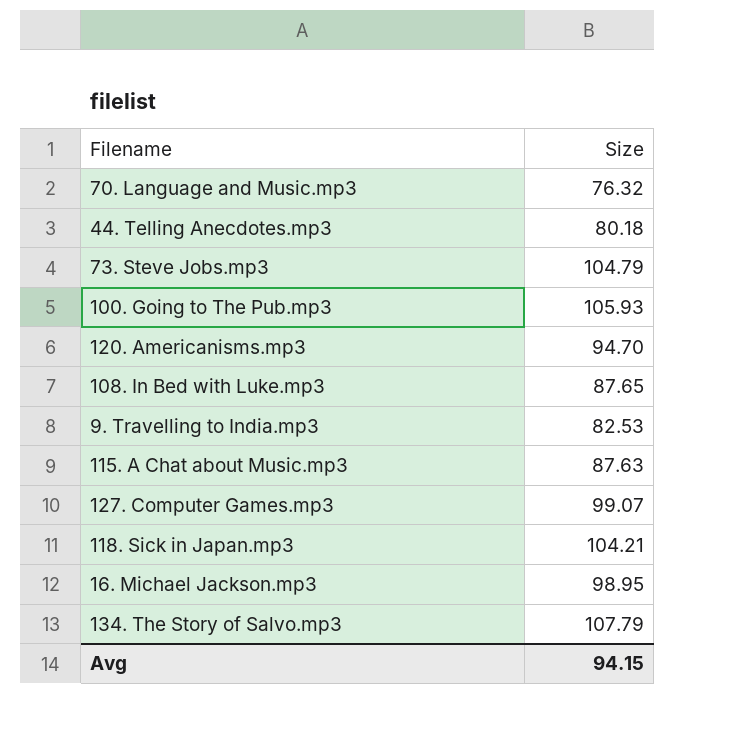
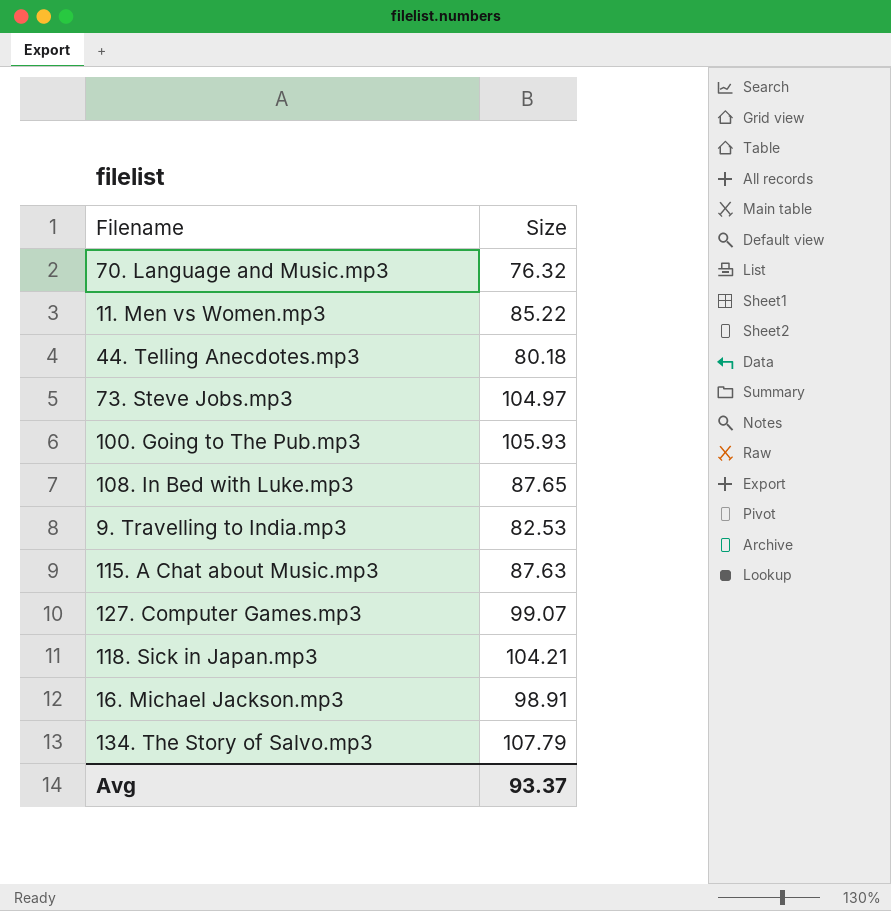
row 120. Americanisms.mp3: 94.70 -> none
row 11. Men vs Women.mp3: none -> 85.22
73. Steve Jobs.mp3 | Size: 104.79 -> 104.97
16. Michael Jackson.mp3 | Size: 98.95 -> 98.91
Avg | Size: 94.15 -> 93.37

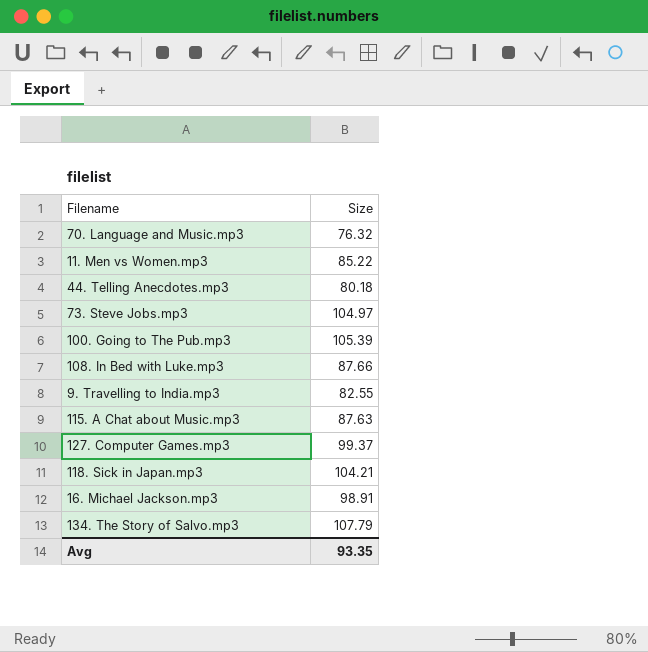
100. Going to The Pub.mp3 | Size: 105.93 -> 105.39
108. In Bed with Luke.mp3 | Size: 87.65 -> 87.66
9. Travelling to India.mp3 | Size: 82.53 -> 82.55
127. Computer Games.mp3 | Size: 99.07 -> 99.37
Avg | Size: 93.37 -> 93.35

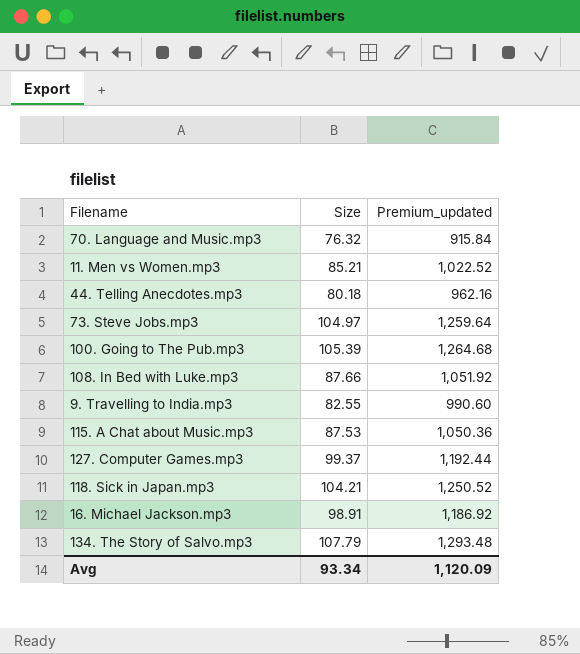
column Premium_updated | formula: none -> [Size] * 12
11. Men vs Women.mp3 | Size: 85.22 -> 85.21
115. A Chat about Music.mp3 | Size: 87.63 -> 87.53
Avg | Size: 93.35 -> 93.34

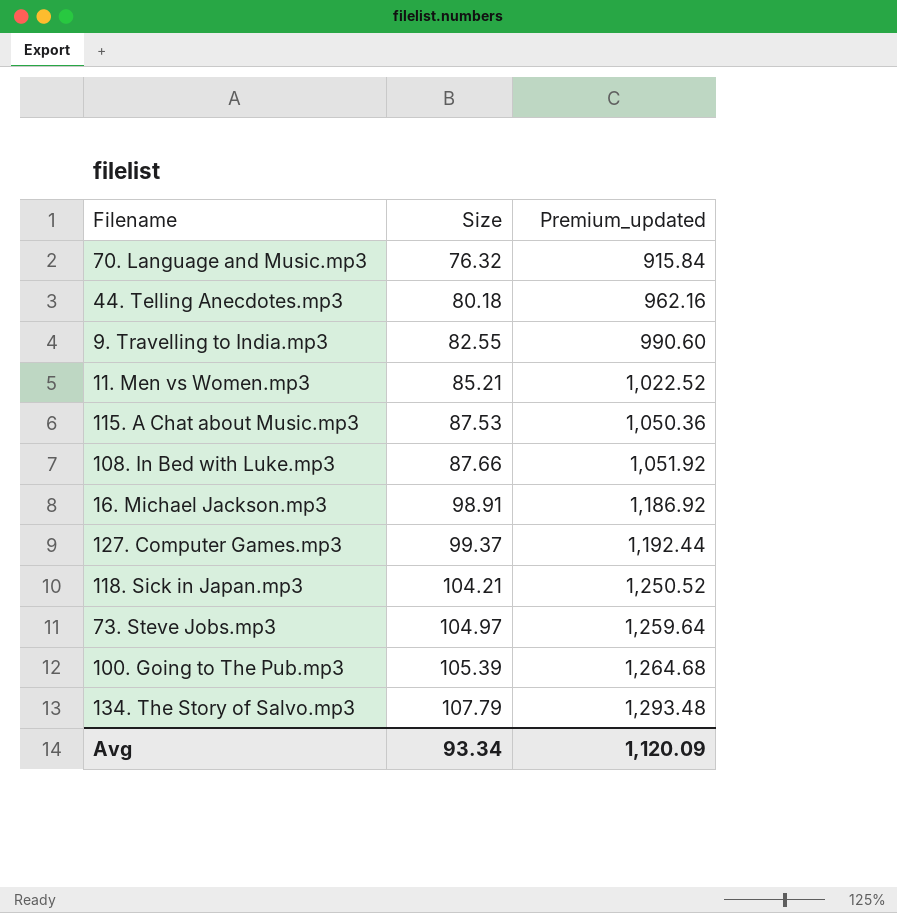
row order: none -> Size ascending

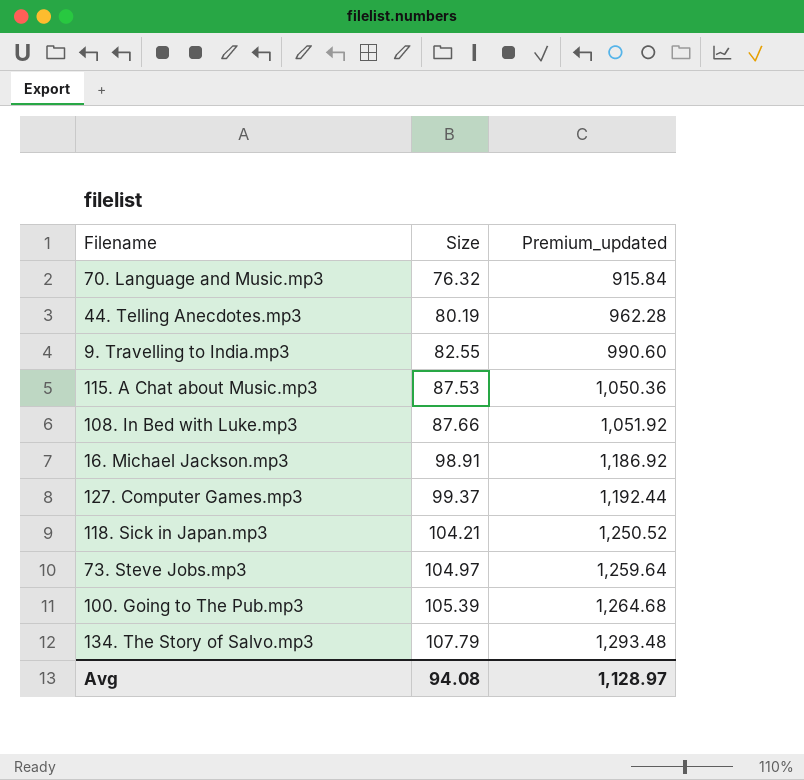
row 11. Men vs Women.mp3: 85.21 | 1,022.52 -> none
44. Telling Anecdotes.mp3 | Size: 80.18 -> 80.19
44. Telling Anecdotes.mp3 | Premium_updated: 962.16 -> 962.28
Avg | Size: 93.34 -> 94.08
Avg | Premium_updated: 1,120.09 -> 1,128.97

